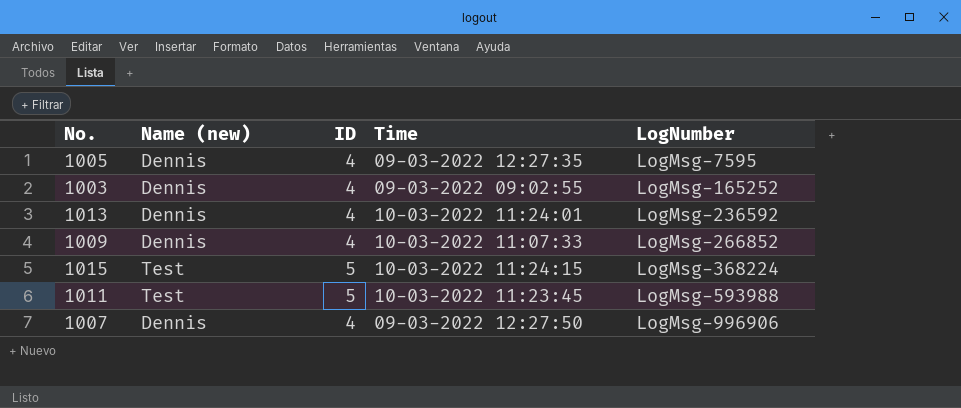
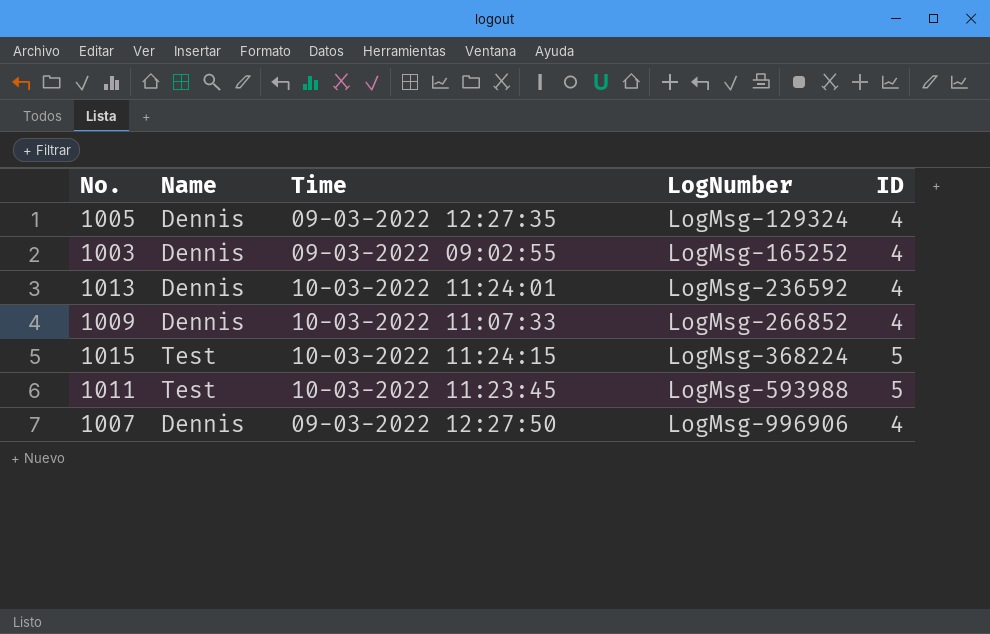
column name: Name (new) -> Name
column ID | position: 3 -> 5
1005 | LogNumber: LogMsg-7595 -> LogMsg-129324

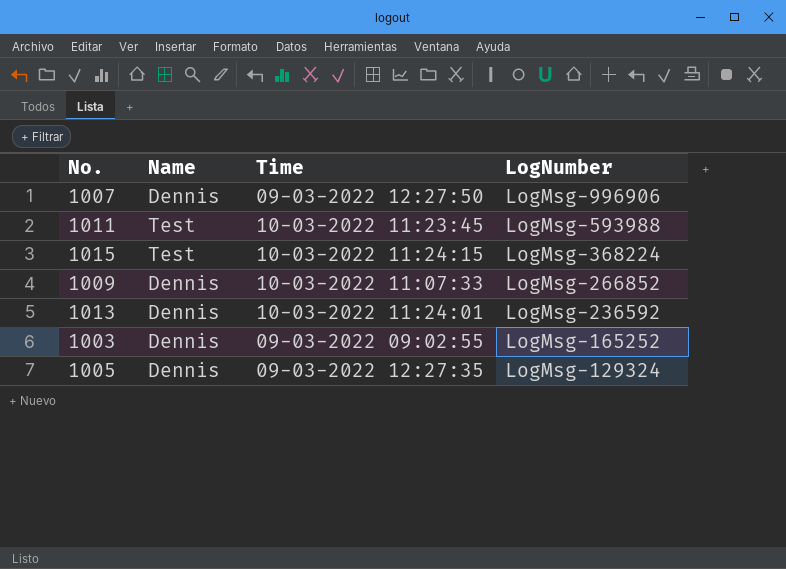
row order: LogNumber ascending -> LogNumber descending
column ID | position: 5 -> none

